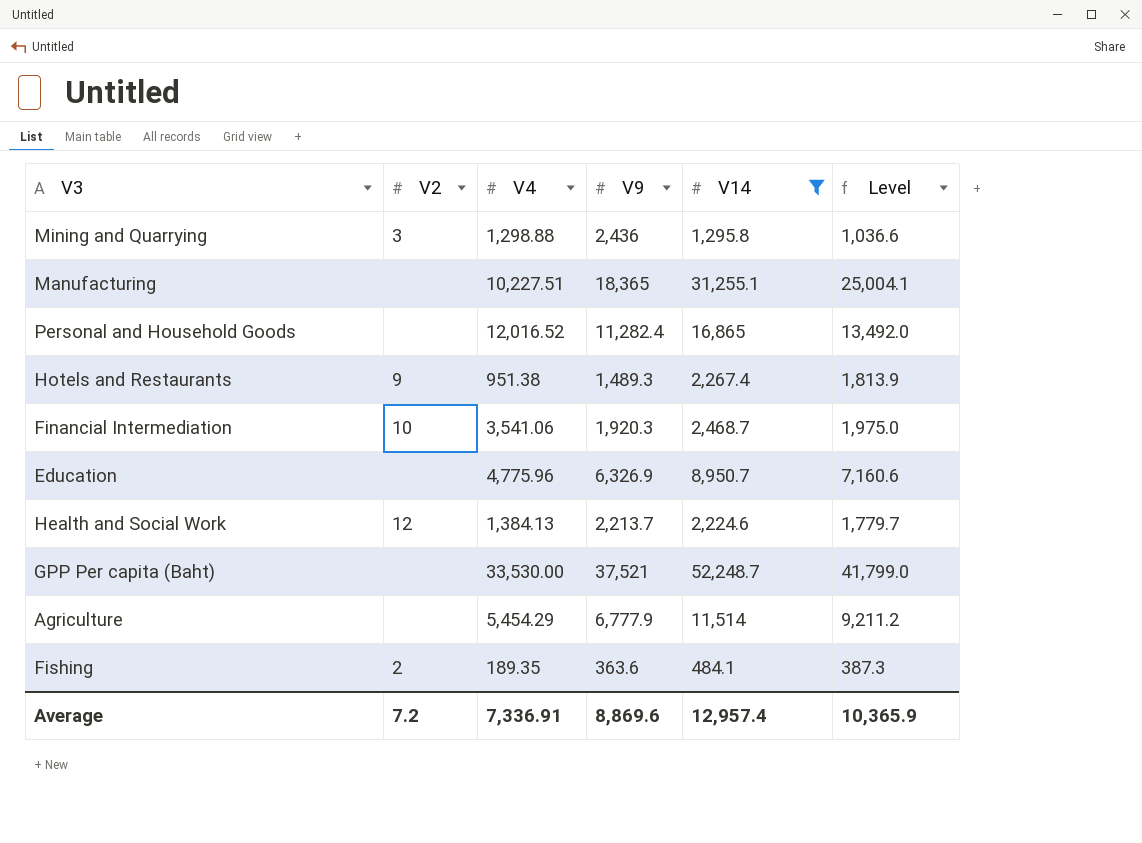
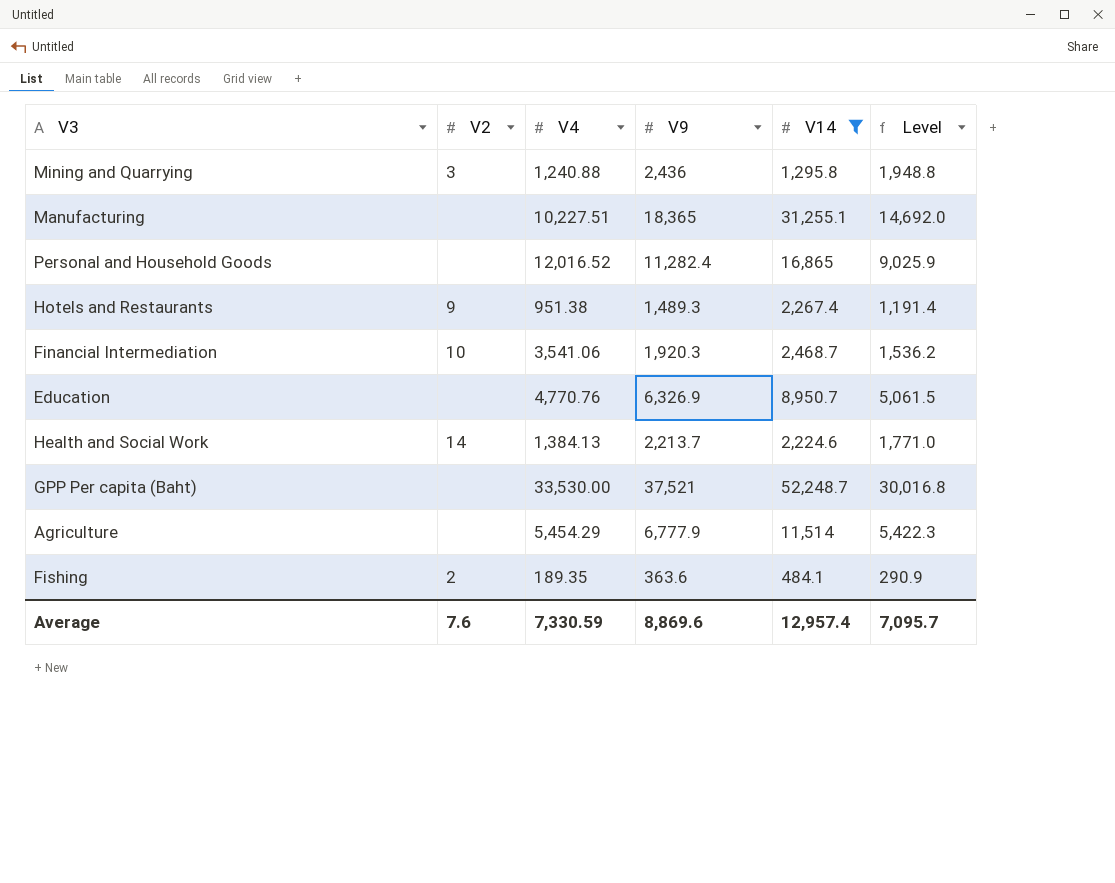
column Level | formula: [V14] * 0.8 -> [V9] * 0.8
Mining and Quarrying | V4: 1,298.88 -> 1,240.88
Education | V4: 4,775.96 -> 4,770.76
Health and Social Work | V2: 12 -> 14
Average | V2: 7.2 -> 7.6
Average | V4: 7,336.91 -> 7,330.59
Average | Level: 10,365.9 -> 7,095.7

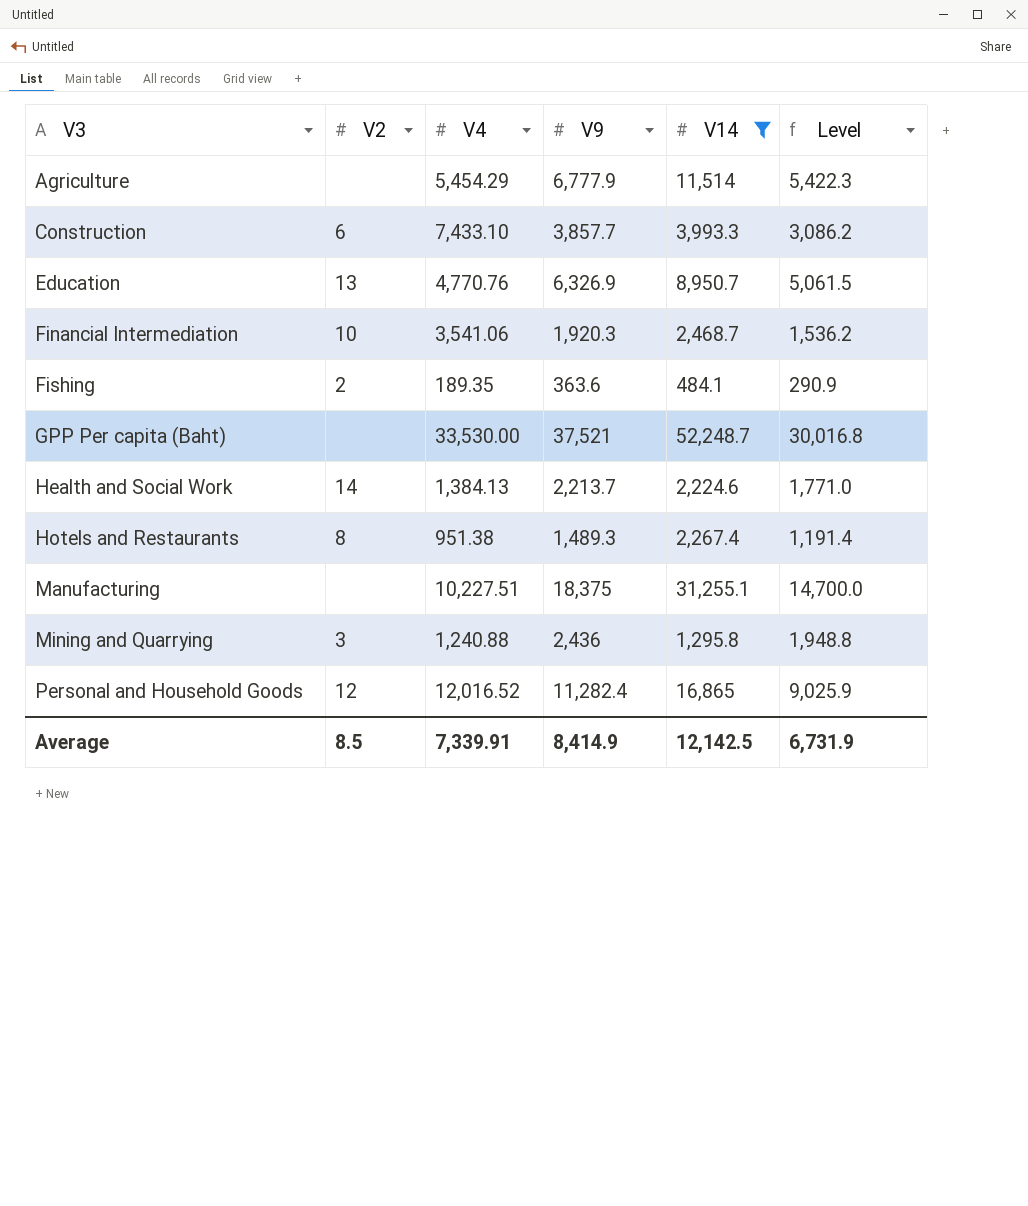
row order: none -> V3 ascending
row Construction: none -> 6 | 7,433.10 | 3,857.7 | 3,993.3 | 3,086.2
Education | V2: none -> 13
Hotels and Restaurants | V2: 9 -> 8
Manufacturing | V9: 18,365 -> 18,375
Manufacturing | Level: 14,692.0 -> 14,700.0
Personal and Household Goods | V2: none -> 12
Average | V2: 7.6 -> 8.5
Average | V4: 7,330.59 -> 7,339.91
Average | V9: 8,869.6 -> 8,414.9
Average | V14: 12,957.4 -> 12,142.5
Average | Level: 7,095.7 -> 6,731.9

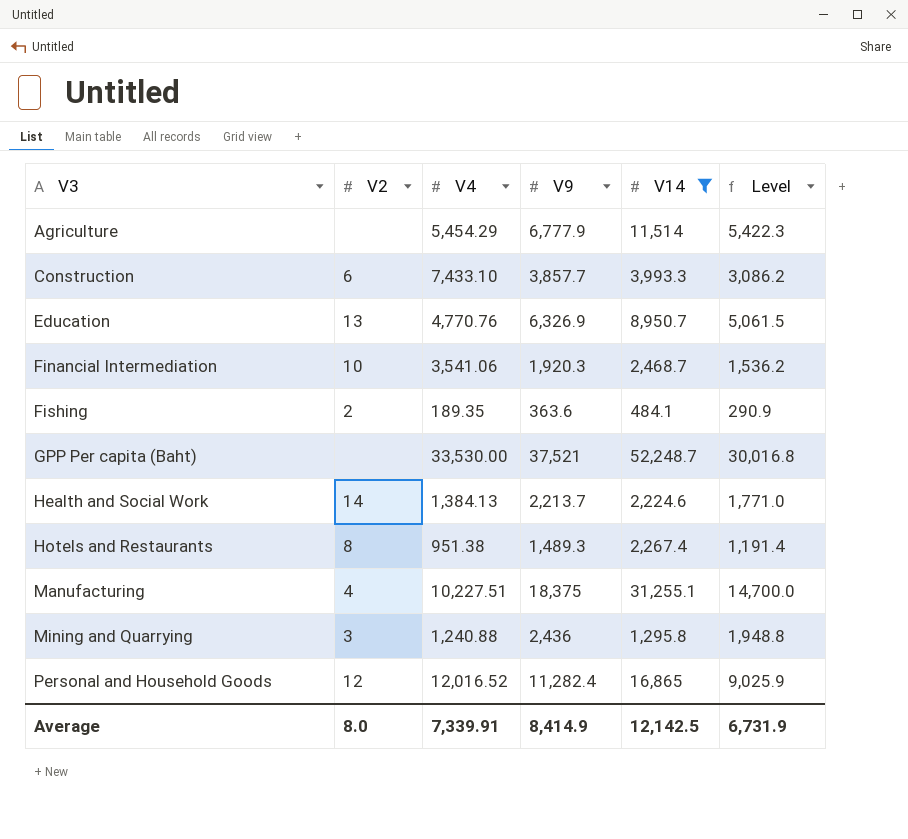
Manufacturing | V2: none -> 4
Average | V2: 8.5 -> 8.0

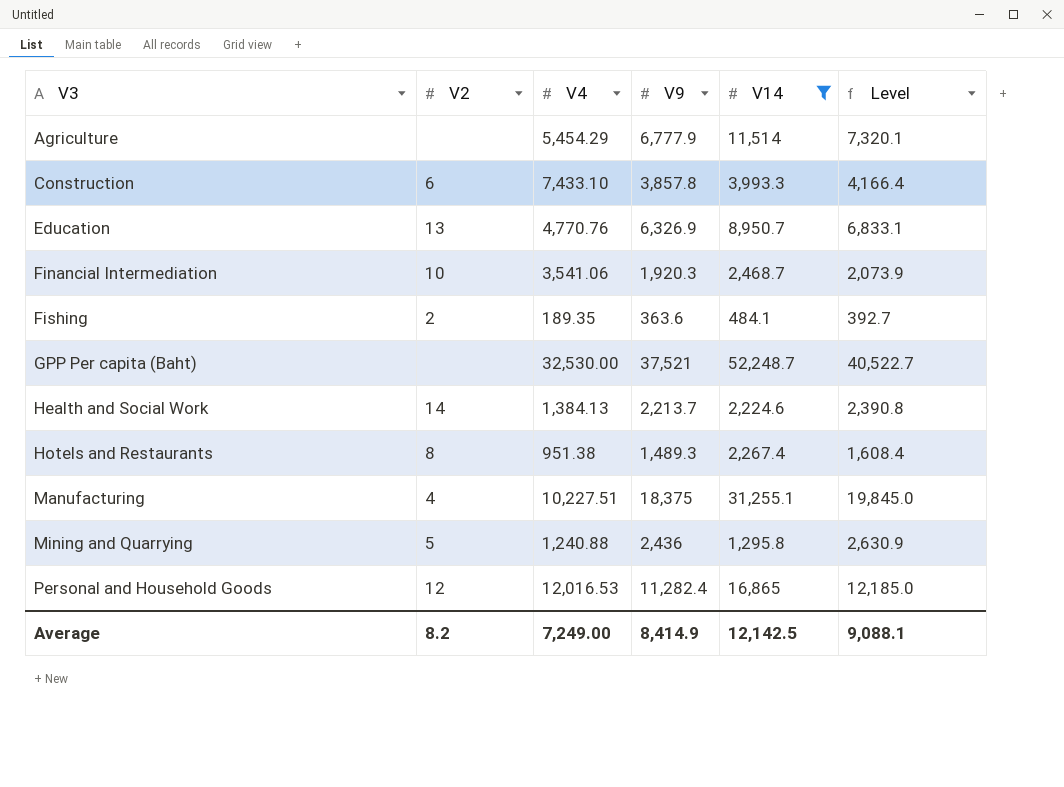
column Level | formula: [V9] * 0.8 -> [V9] * 1.08
Construction | V9: 3,857.7 -> 3,857.8
GPP Per capita (Baht) | V4: 33,530.00 -> 32,530.00
Mining and Quarrying | V2: 3 -> 5
Personal and Household Goods | V4: 12,016.52 -> 12,016.53
Average | V2: 8.0 -> 8.2
Average | V4: 7,339.91 -> 7,249.00
Average | Level: 6,731.9 -> 9,088.1

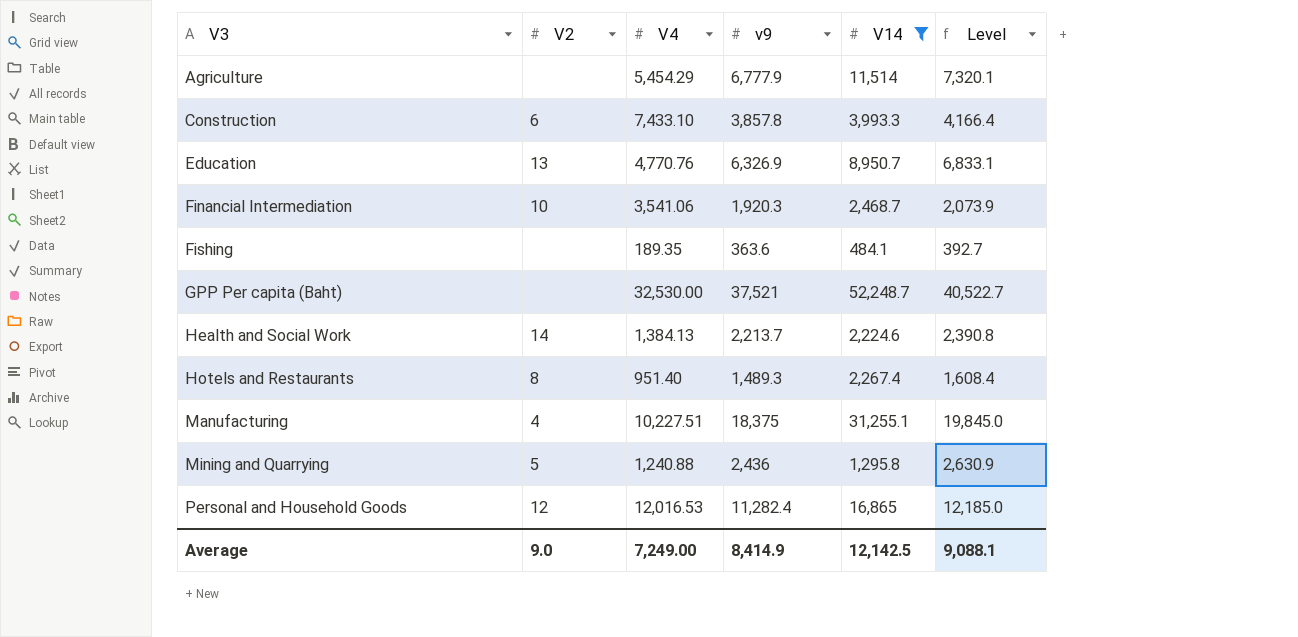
column name: V9 -> v9
Fishing | V2: 2 -> none
Hotels and Restaurants | V4: 951.38 -> 951.40
Average | V2: 8.2 -> 9.0

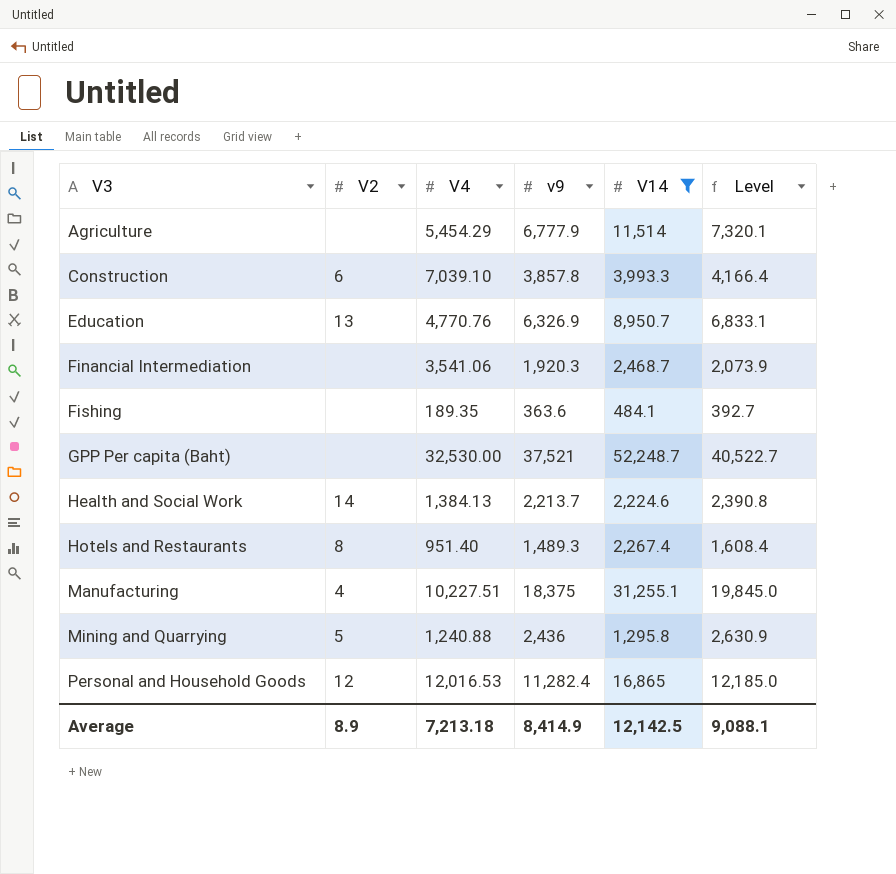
Construction | V4: 7,433.10 -> 7,039.10
Financial Intermediation | V2: 10 -> none
Average | V2: 9.0 -> 8.9
Average | V4: 7,249.00 -> 7,213.18

